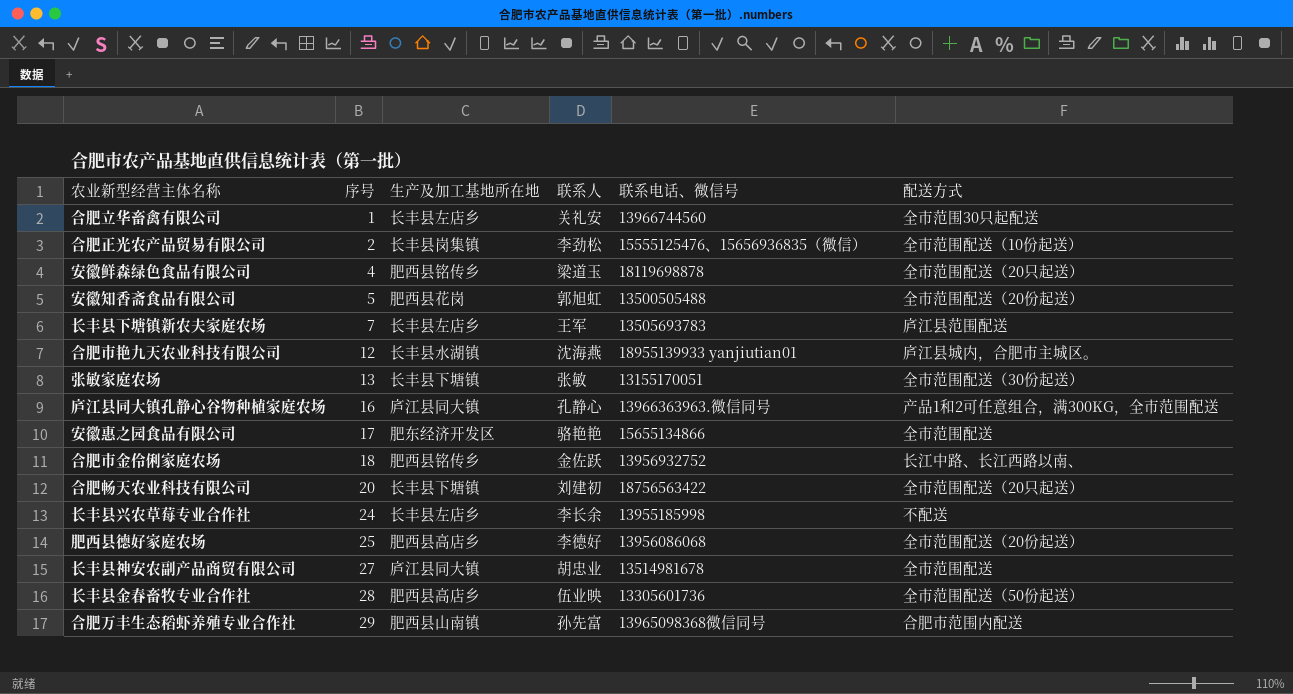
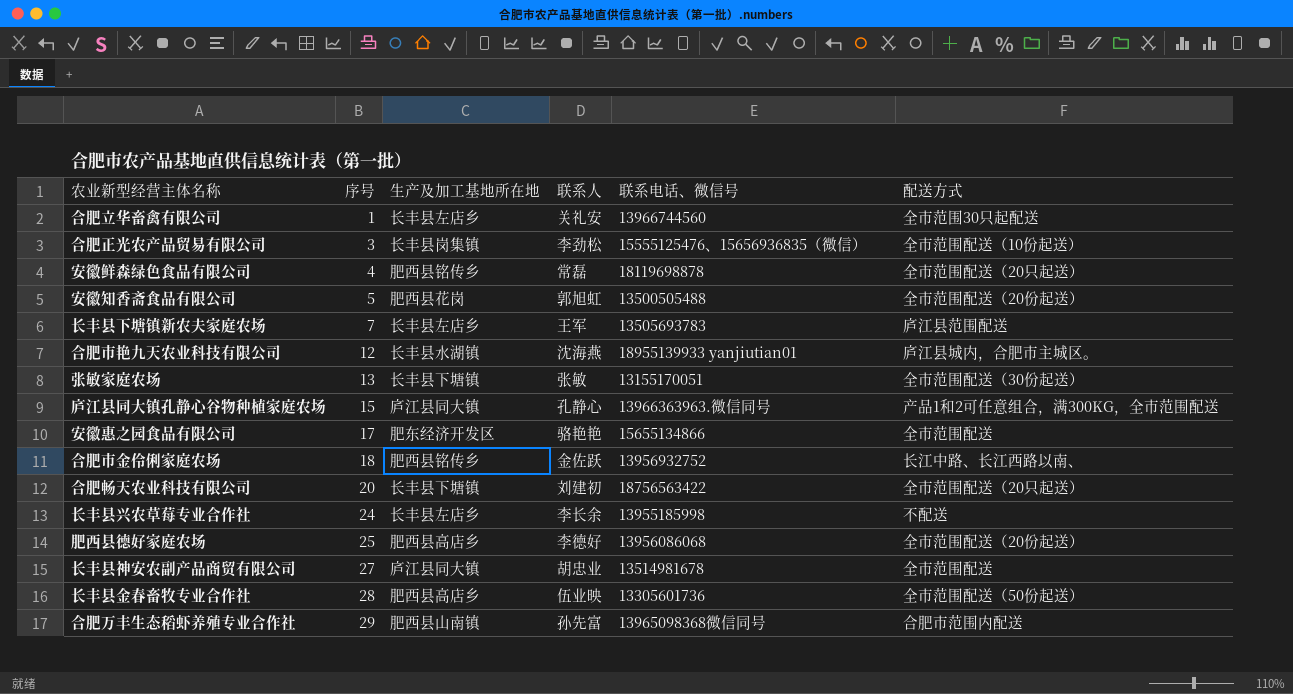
合肥正光农产品贸易有限公司 | 序号: 2 -> 3
安徽鲜森绿色食品有限公司 | 联系人: 梁道玉 -> 常磊
庐江县同大镇孔静心谷物种植家庭农场 | 序号: 16 -> 15

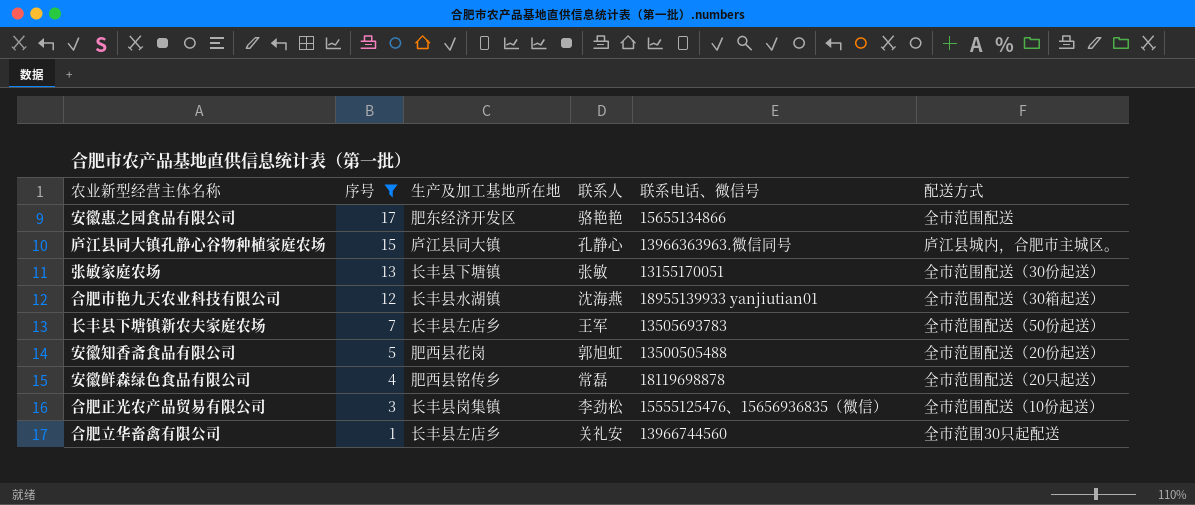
filter: none -> 序号 <= 17
row order: 序号 ascending -> 序号 descending
庐江县同大镇孔静心谷物种植家庭农场 | 配送方式: 产品1和2可任意组合，满300KG，全市范围配送 -> 庐江县城内，合肥市主城区。
合肥市艳九天农业科技有限公司 | 配送方式: 庐江县城内，合肥市主城区。 -> 全市范围配送（30箱起送）
长丰县下塘镇新农夫家庭农场 | 配送方式: 庐江县范围配送 -> 全市范围配送（50份起送）

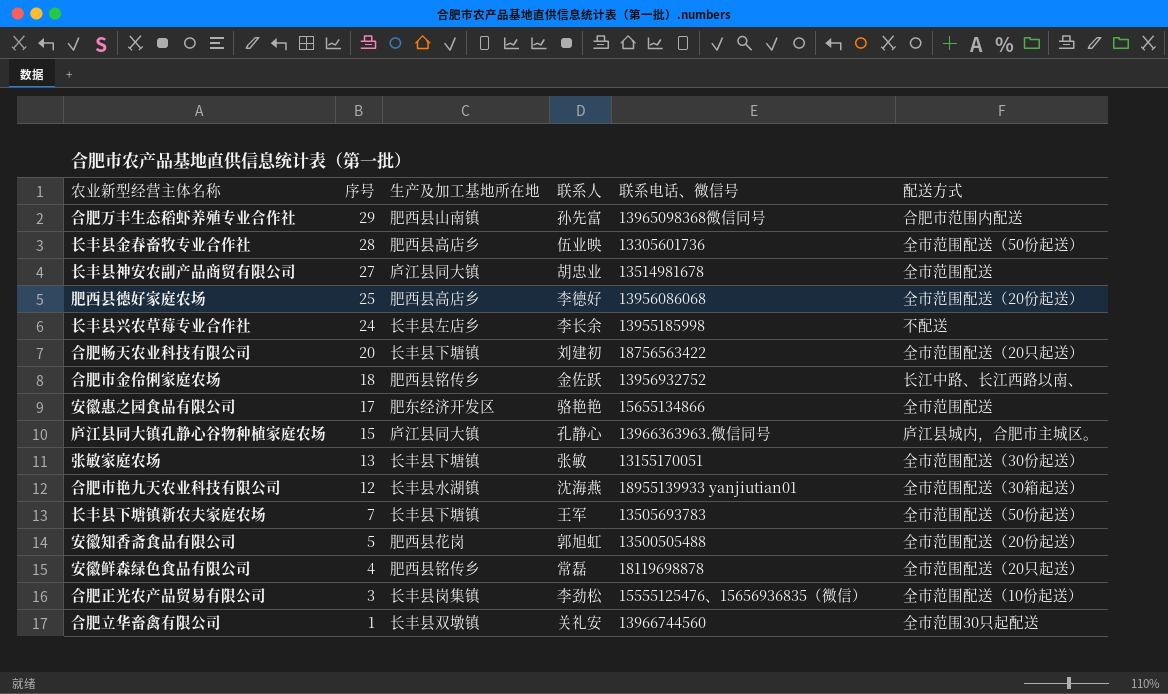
filter: 序号 <= 17 -> none
长丰县下塘镇新农夫家庭农场 | 生产及加工基地所在地: 长丰县左店乡 -> 长丰县下塘镇
合肥立华畜禽有限公司 | 生产及加工基地所在地: 长丰县左店乡 -> 长丰县双墩镇

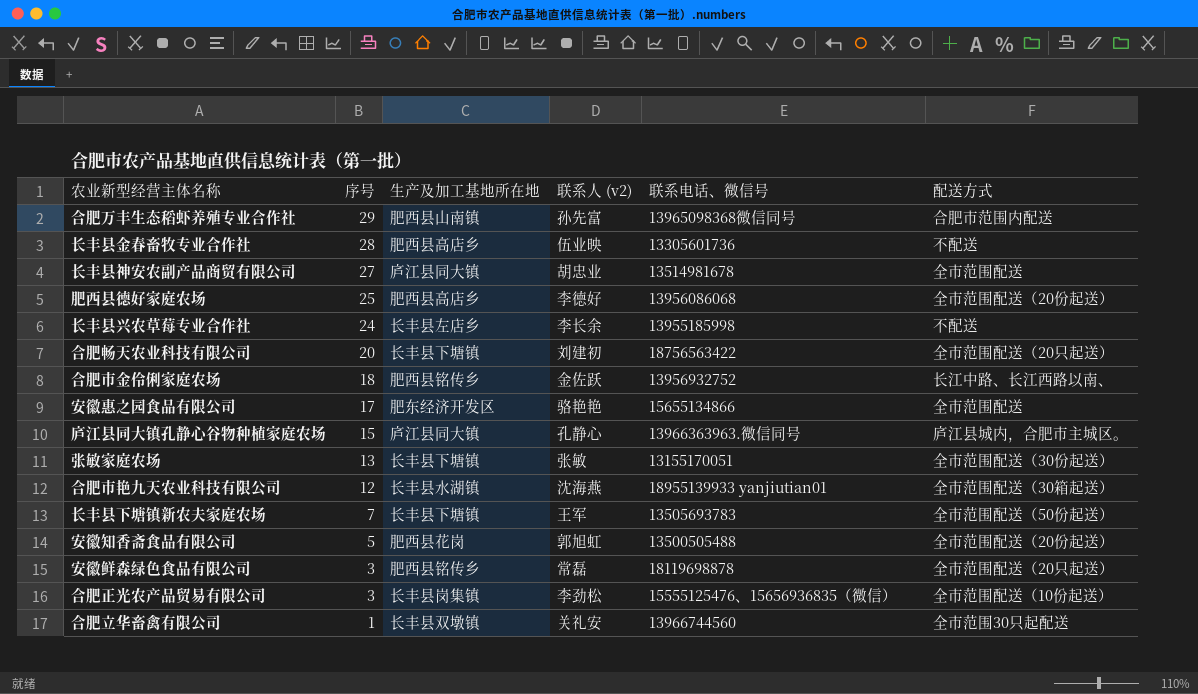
column name: 联系人 -> 联系人 (v2)
长丰县金春畜牧专业合作社 | 配送方式: 全市范围配送（50份起送） -> 不配送
安徽鲜森绿色食品有限公司 | 序号: 4 -> 3

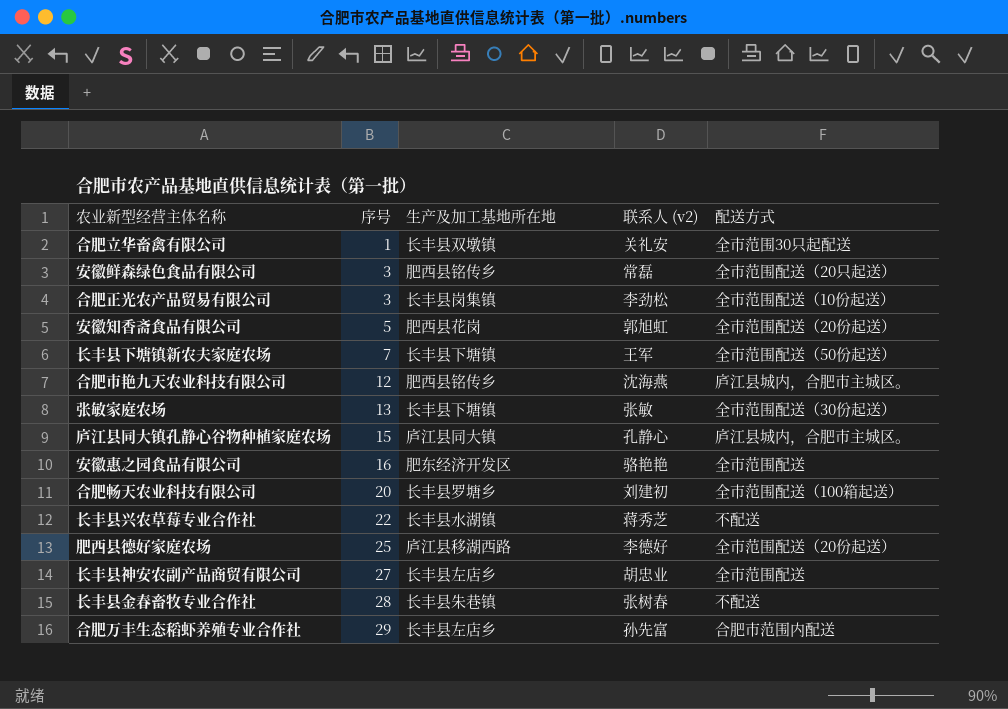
row order: 序号 descending -> 序号 ascending
column 联系电话、微信号 | position: 5 -> none
row 合肥市金伶俐家庭农场: 18 | 肥西县铭传乡 | 金佐跃 | 13956932752 | 长江中路、长江西路以南、 -> none
合肥市艳九天农业科技有限公司 | 生产及加工基地所在地: 长丰县水湖镇 -> 肥西县铭传乡
合肥市艳九天农业科技有限公司 | 配送方式: 全市范围配送（30箱起送） -> 庐江县城内，合肥市主城区。
安徽惠之园食品有限公司 | 序号: 17 -> 16
合肥畅天农业科技有限公司 | 生产及加工基地所在地: 长丰县下塘镇 -> 长丰县罗塘乡
合肥畅天农业科技有限公司 | 配送方式: 全市范围配送（20只起送） -> 全市范围配送（100箱起送）
长丰县兴农草莓专业合作社 | 序号: 24 -> 22
长丰县兴农草莓专业合作社 | 生产及加工基地所在地: 长丰县左店乡 -> 长丰县水湖镇
长丰县兴农草莓专业合作社 | 联系人 (v2): 李长余 -> 蒋秀芝
肥西县德好家庭农场 | 生产及加工基地所在地: 肥西县高店乡 -> 庐江县移湖西路
长丰县神安农副产品商贸有限公司 | 生产及加工基地所在地: 庐江县同大镇 -> 长丰县左店乡
长丰县金春畜牧专业合作社 | 生产及加工基地所在地: 肥西县高店乡 -> 长丰县朱巷镇
长丰县金春畜牧专业合作社 | 联系人 (v2): 伍业映 -> 张树春
合肥万丰生态稻虾养殖专业合作社 | 生产及加工基地所在地: 肥西县山南镇 -> 长丰县左店乡

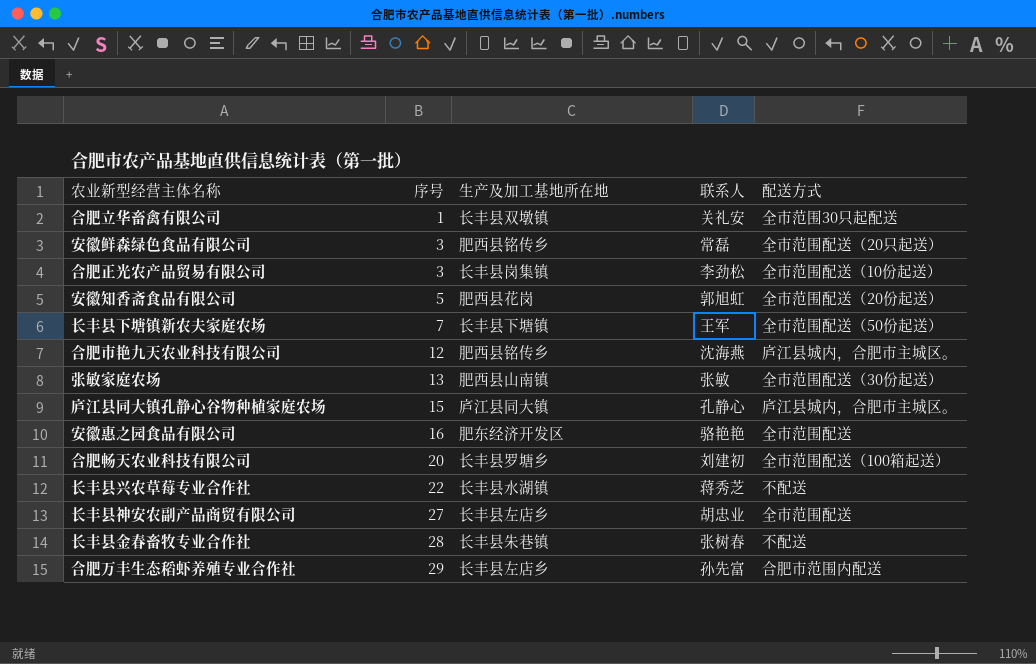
column name: 联系人 (v2) -> 联系人
row 肥西县德好家庭农场: 25 | 庐江县移湖西路 | 李德好 | 全市范围配送（20份起送） -> none
张敏家庭农场 | 生产及加工基地所在地: 长丰县下塘镇 -> 肥西县山南镇

